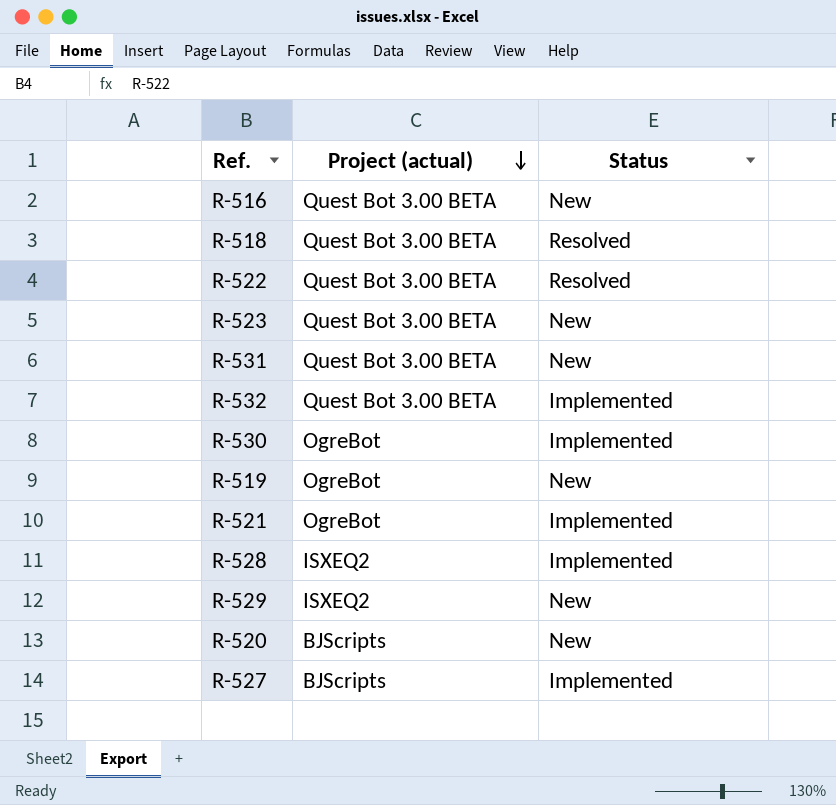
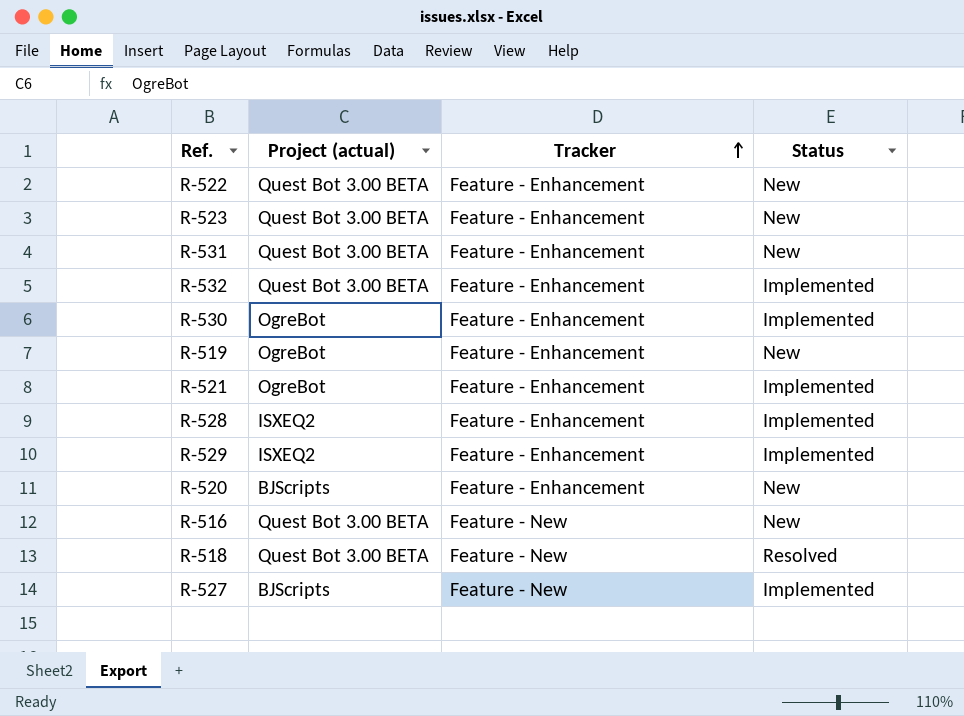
row order: Project (actual) descending -> Tracker ascending
column Tracker | position: none -> 3
R-522 | Status: Resolved -> New
R-529 | Status: New -> Implemented

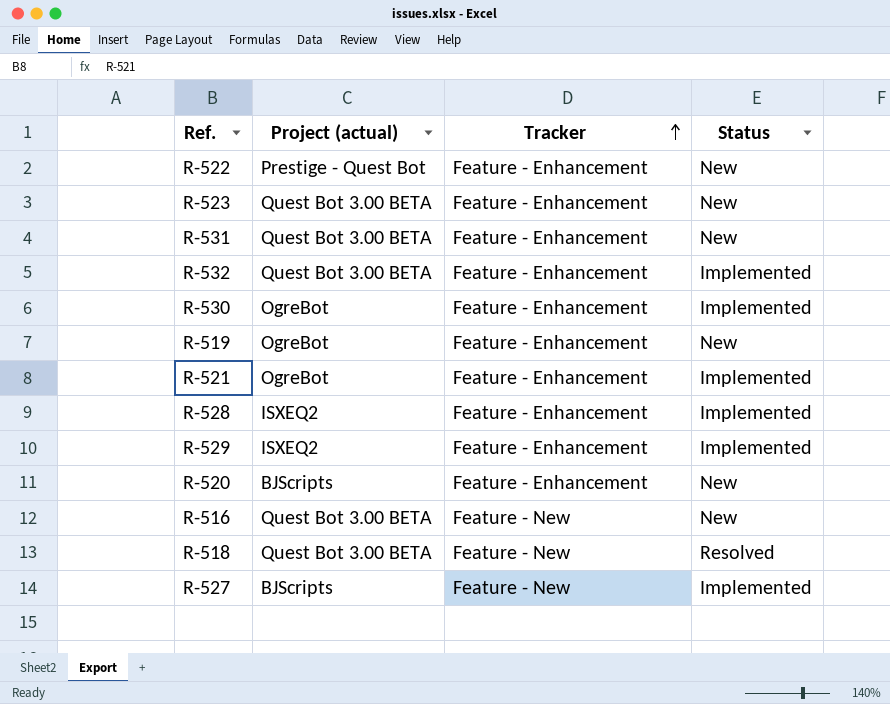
R-522 | Project (actual): Quest Bot 3.00 BETA -> Prestige - Quest Bot

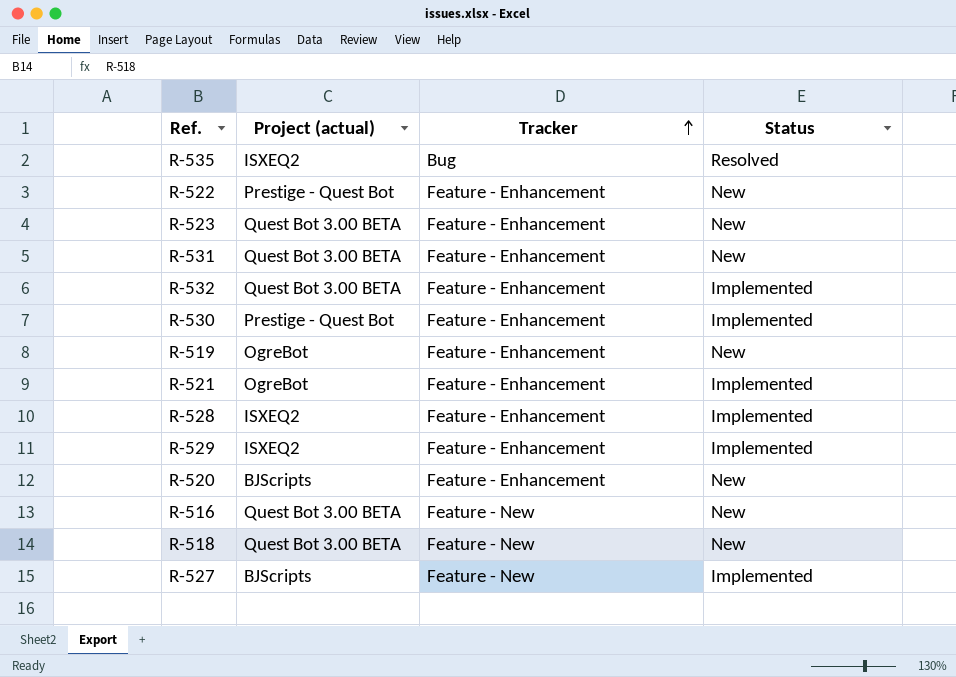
row R-535: none -> ISXEQ2 | Bug | Resolved
R-530 | Project (actual): OgreBot -> Prestige - Quest Bot
R-518 | Status: Resolved -> New

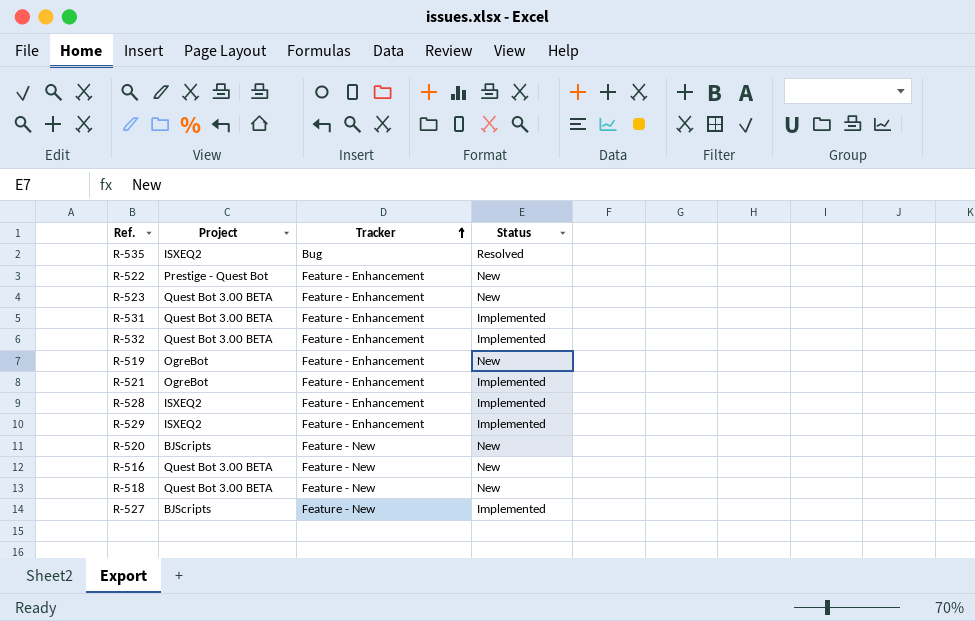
column name: Project (actual) -> Project
row R-530: Prestige - Quest Bot | Feature - Enhancement | Implemented -> none
R-531 | Status: New -> Implemented
R-520 | Tracker: Feature - Enhancement -> Feature - New

